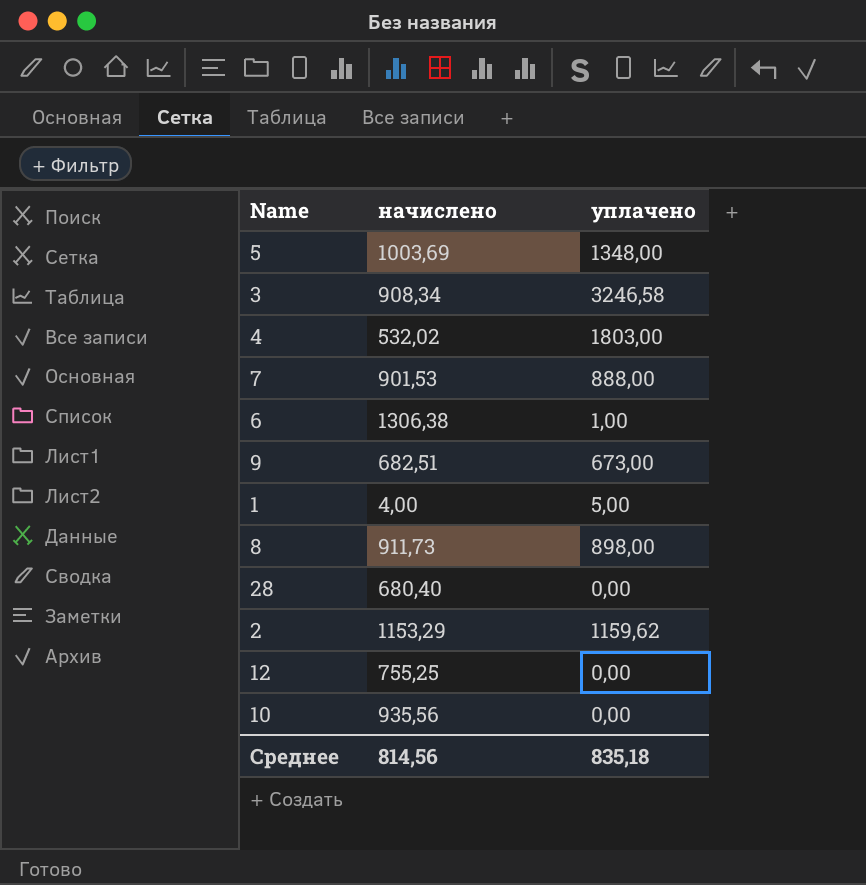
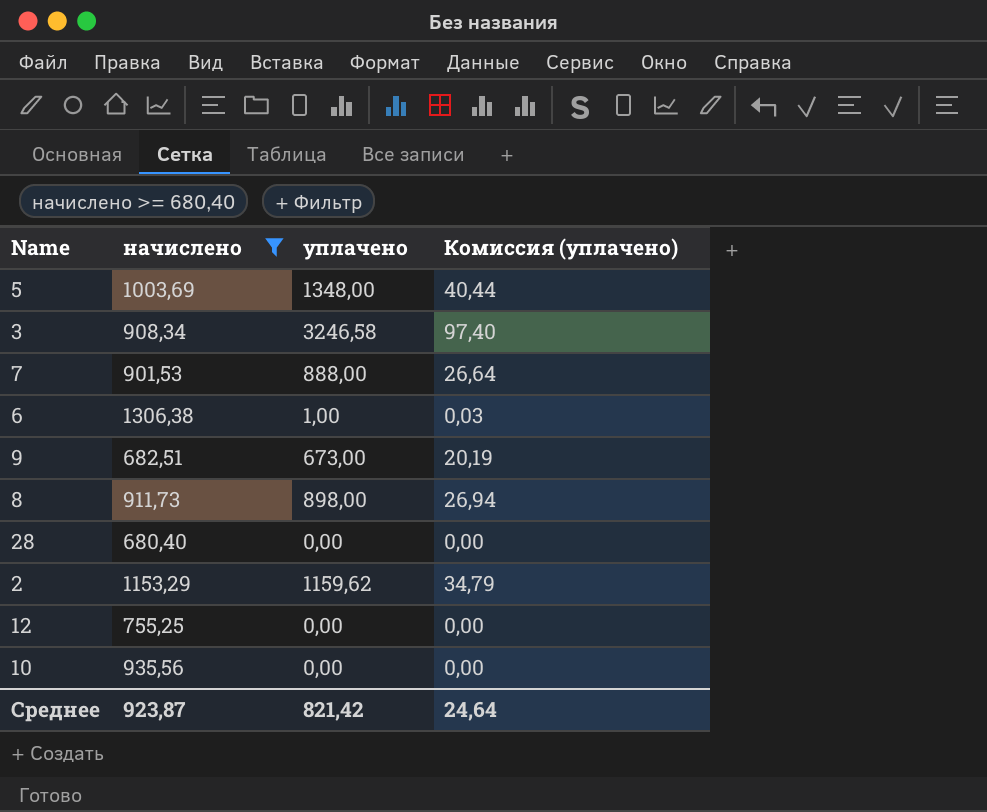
filter: none -> начислено >= 680,40
column Комиссия (уплачено) | formula: none -> [уплачено] * 0,03
Среднее | начислено: 814,56 -> 923,87
Среднее | уплачено: 835,18 -> 821,42

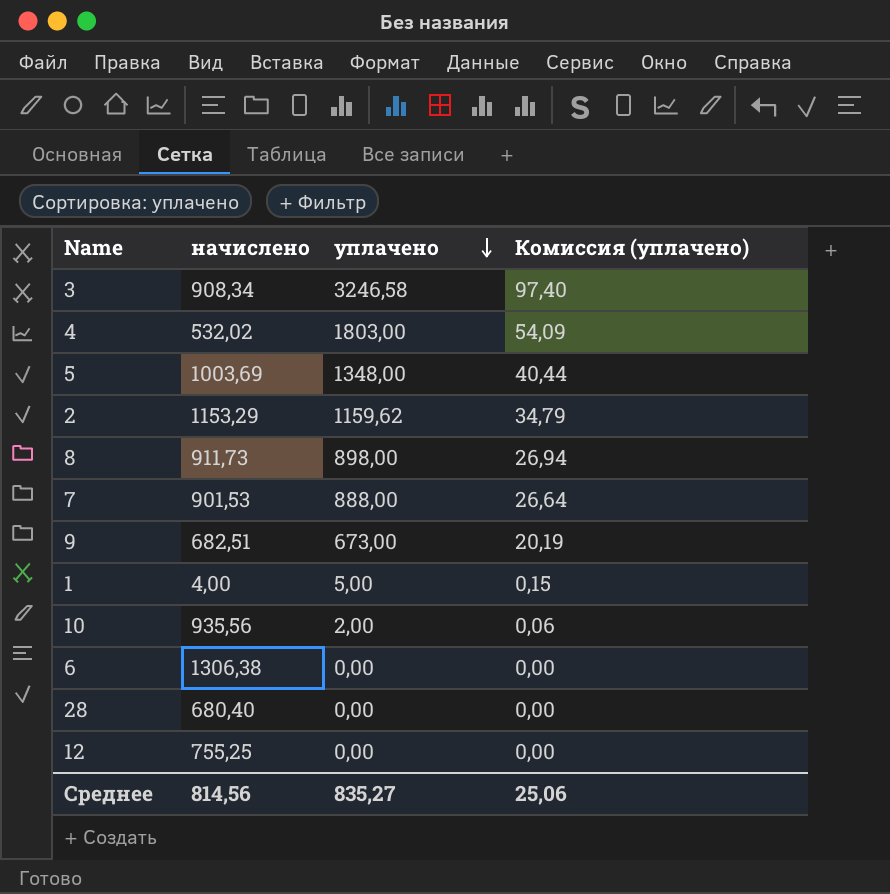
filter: начислено >= 680,40 -> none
row order: none -> уплачено descending
10 | уплачено: 0,00 -> 2,00
10 | Комиссия (уплачено): 0,00 -> 0,06
6 | уплачено: 1,00 -> 0,00
6 | Комиссия (уплачено): 0,03 -> 0,00
Среднее | начислено: 923,87 -> 814,56
Среднее | уплачено: 821,42 -> 835,27
Среднее | Комиссия (уплачено): 24,64 -> 25,06

